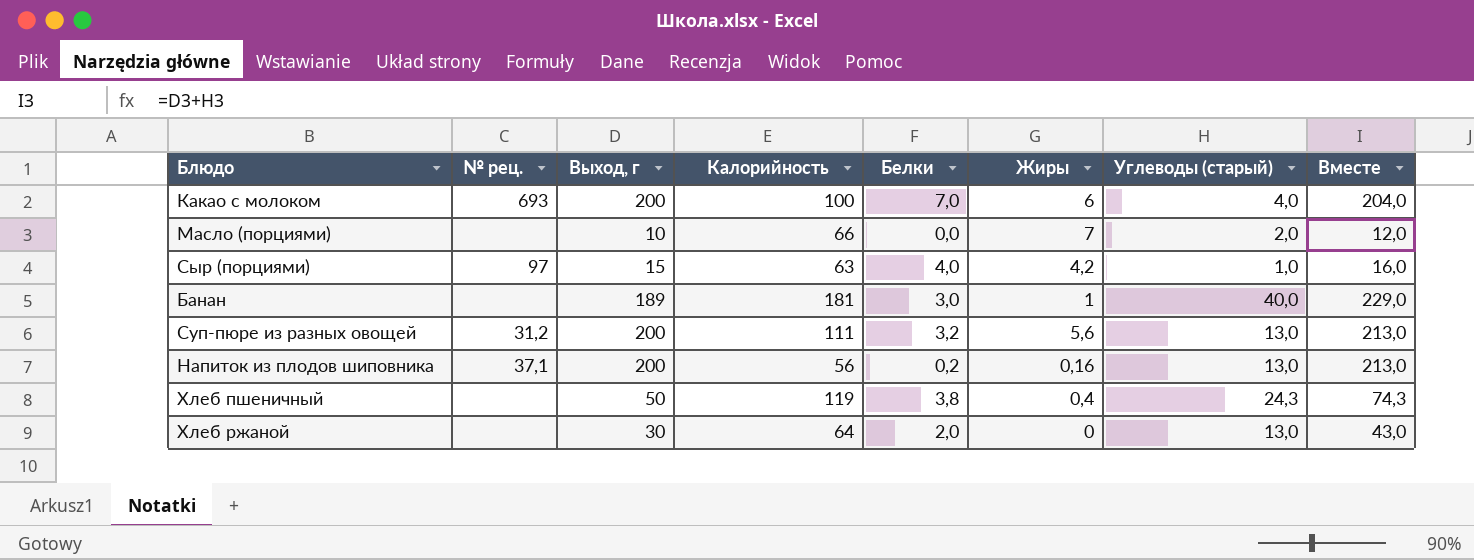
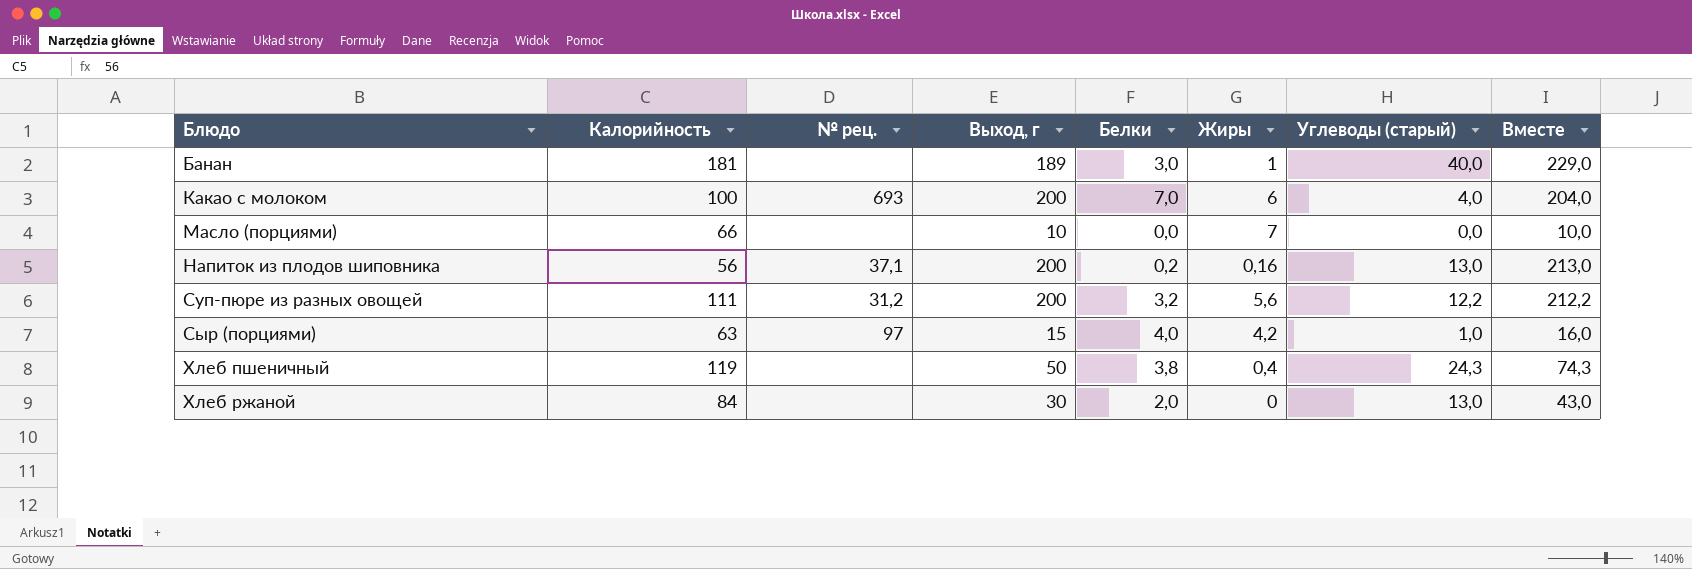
row order: none -> Блюдо ascending
column Калорийность | position: 4 -> 2
Масло (порциями) | Углеводы (старый): 2,0 -> 0,0
Масло (порциями) | Вместе: 12,0 -> 10,0
Суп-пюре из разных овощей | Углеводы (старый): 13,0 -> 12,2
Суп-пюре из разных овощей | Вместе: 213,0 -> 212,2
Хлеб ржаной | Калорийность: 64 -> 84

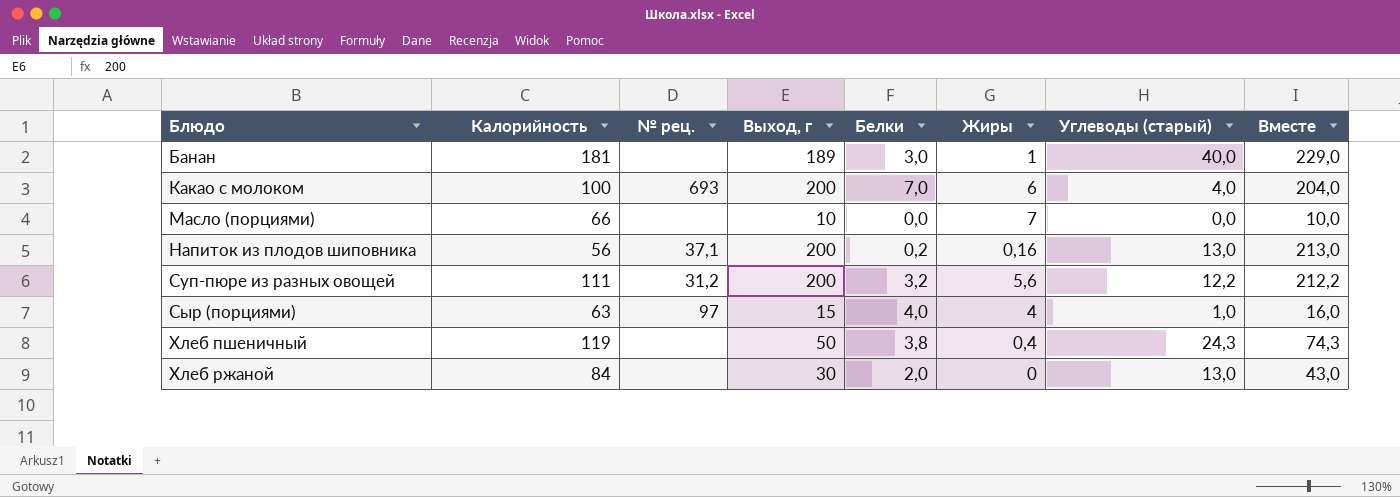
Сыр (порциями) | Жиры: 4,2 -> 4

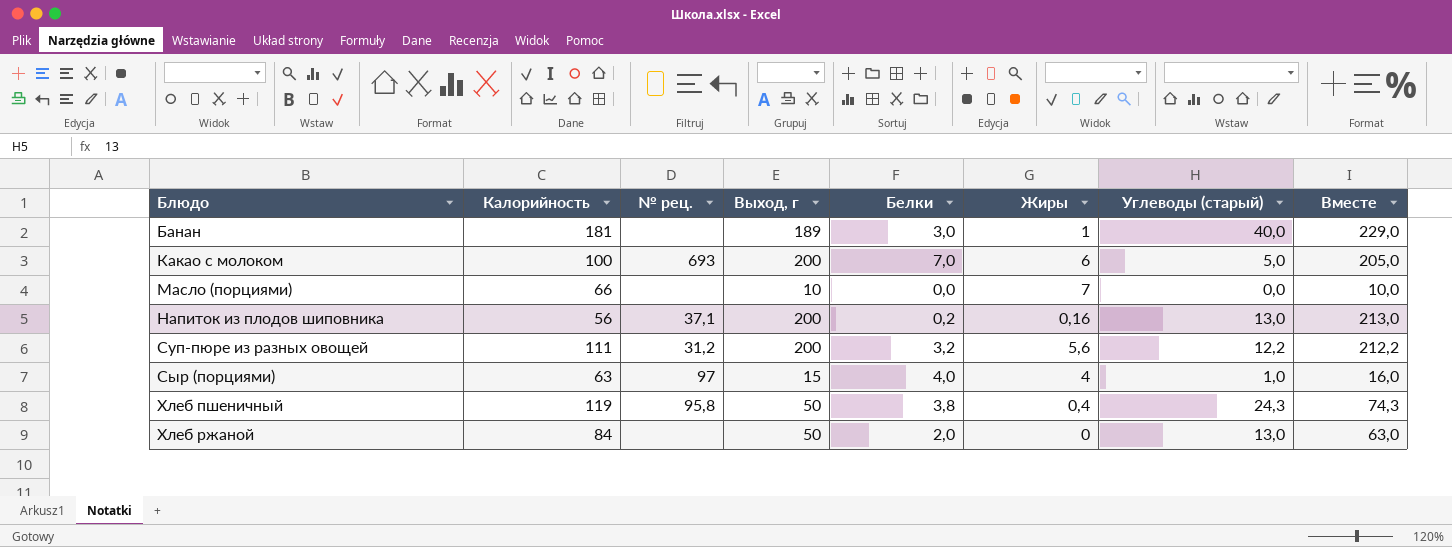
Какао с молоком | Углеводы (старый): 4,0 -> 5,0
Какао с молоком | Вместе: 204,0 -> 205,0
Хлеб пшеничный | № рец.: none -> 95,8
Хлеб ржаной | Выход, г: 30 -> 50
Хлеб ржаной | Вместе: 43,0 -> 63,0

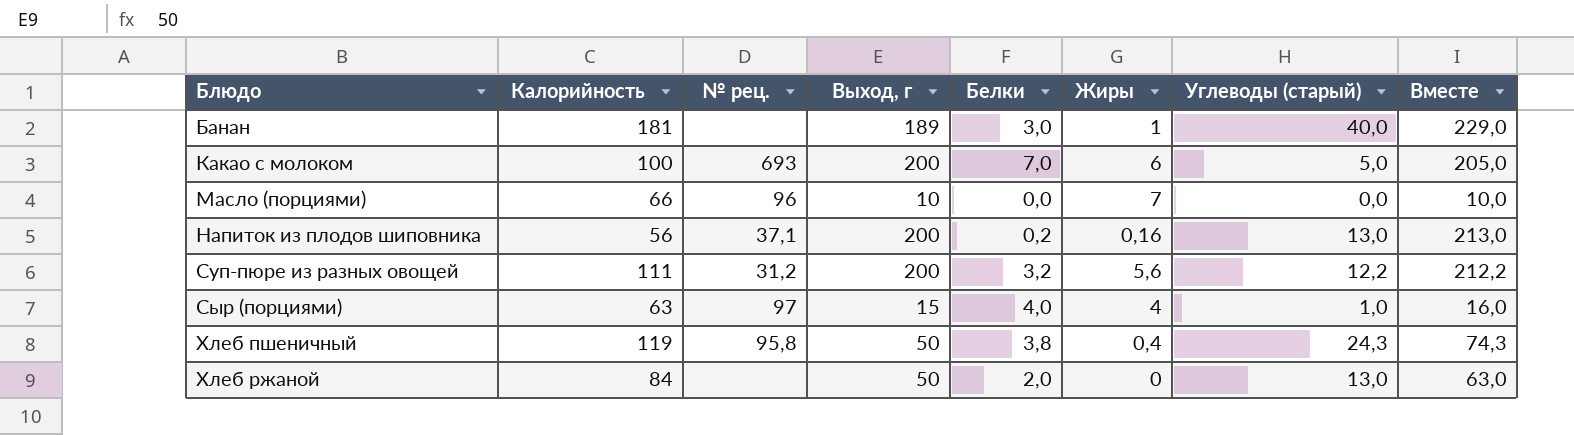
Масло (порциями) | № рец.: none -> 96

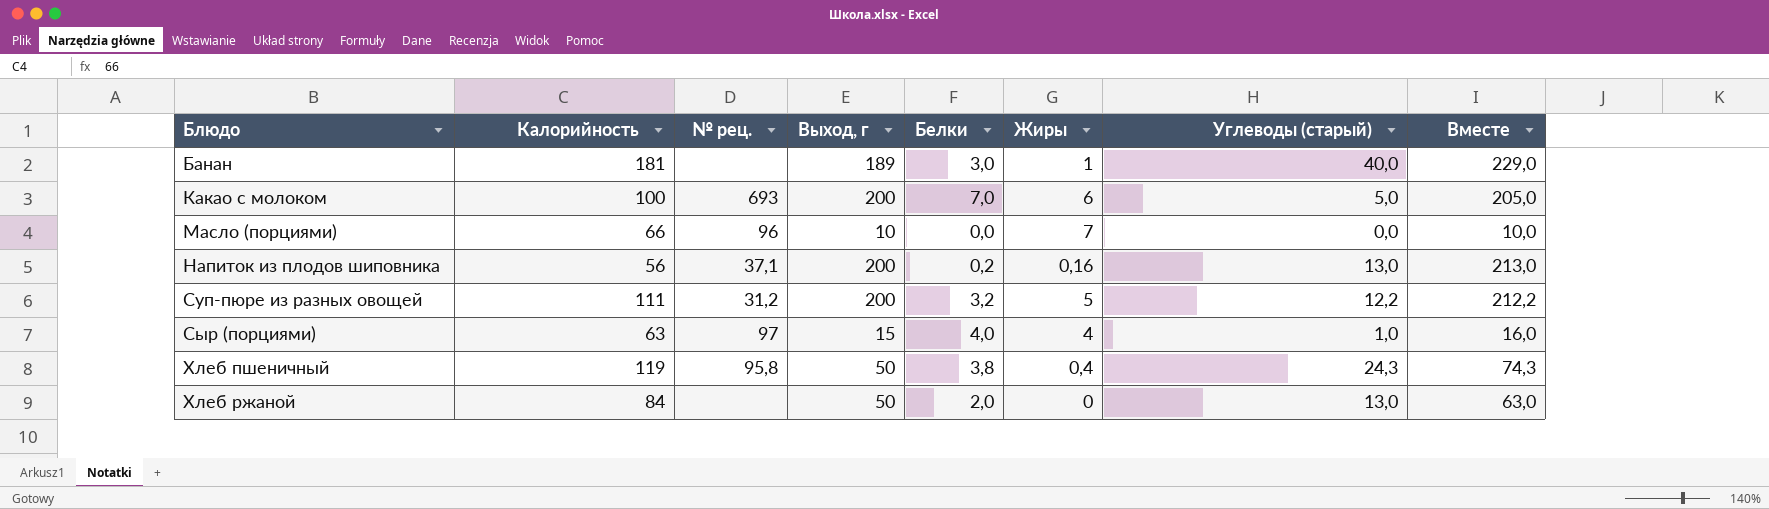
Суп-пюре из разных овощей | Жиры: 5,6 -> 5

